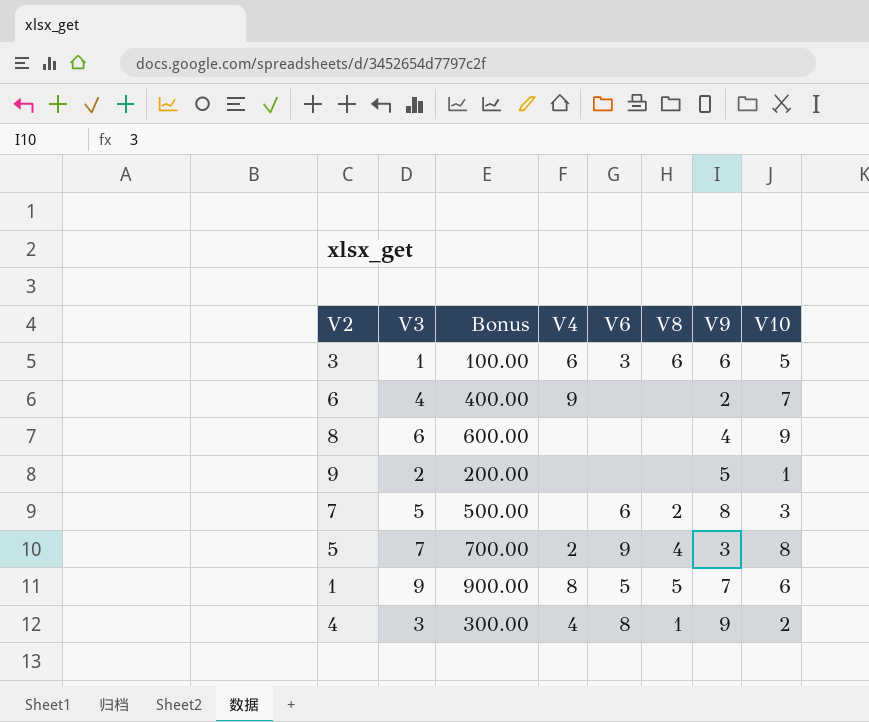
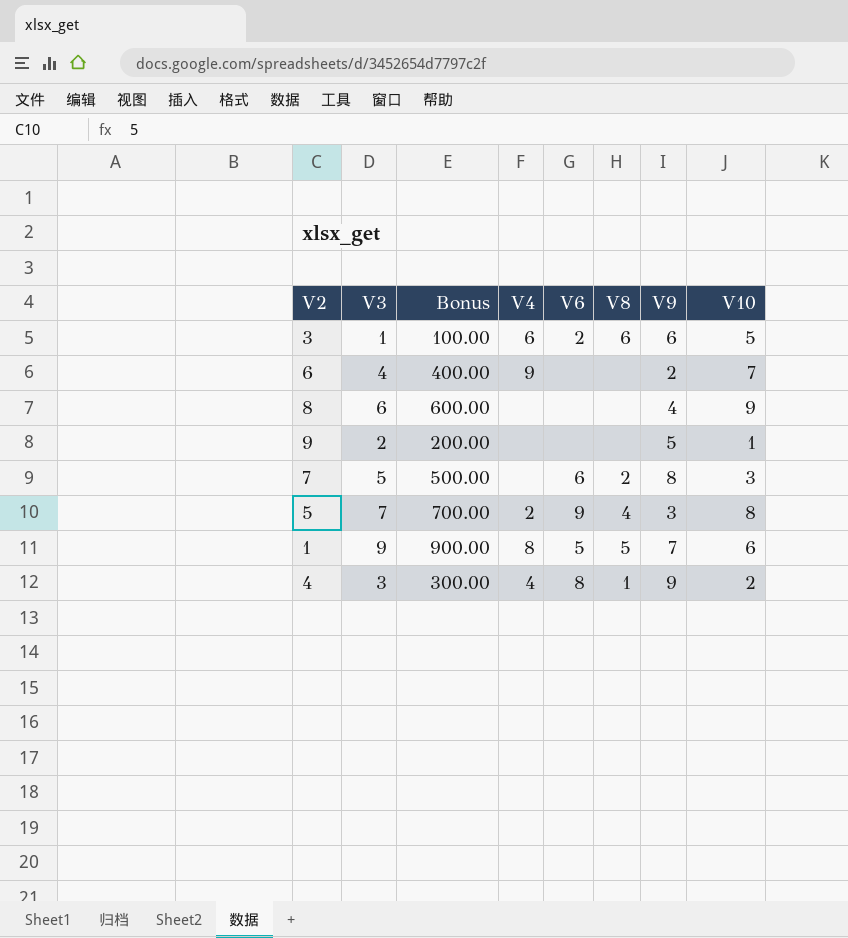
3 | V6: 3 -> 2

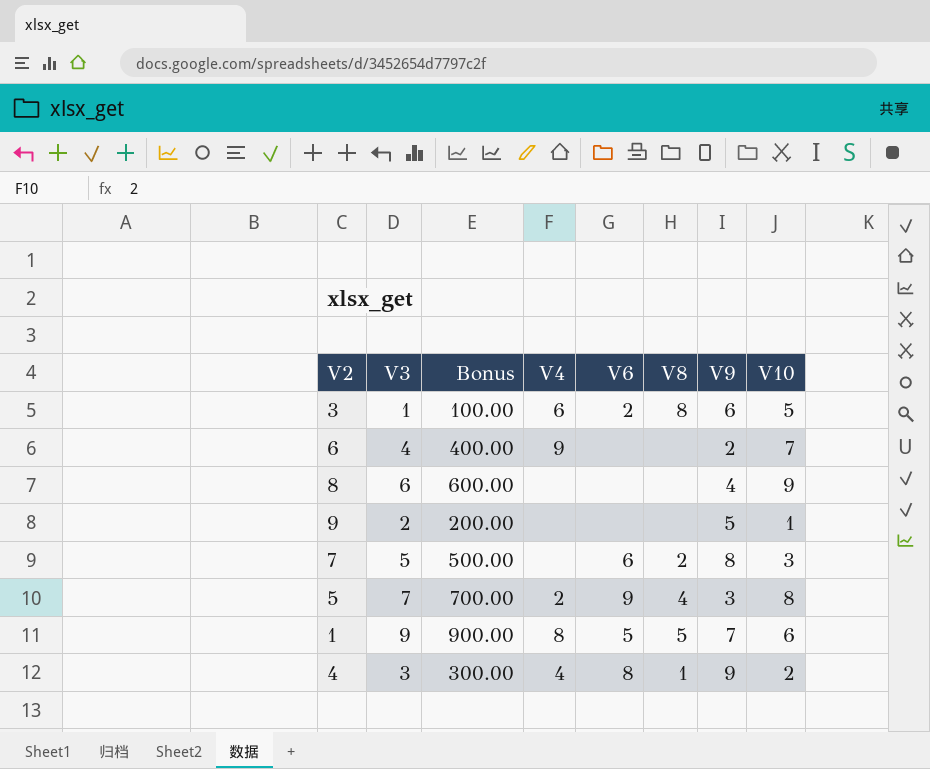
3 | V8: 6 -> 8

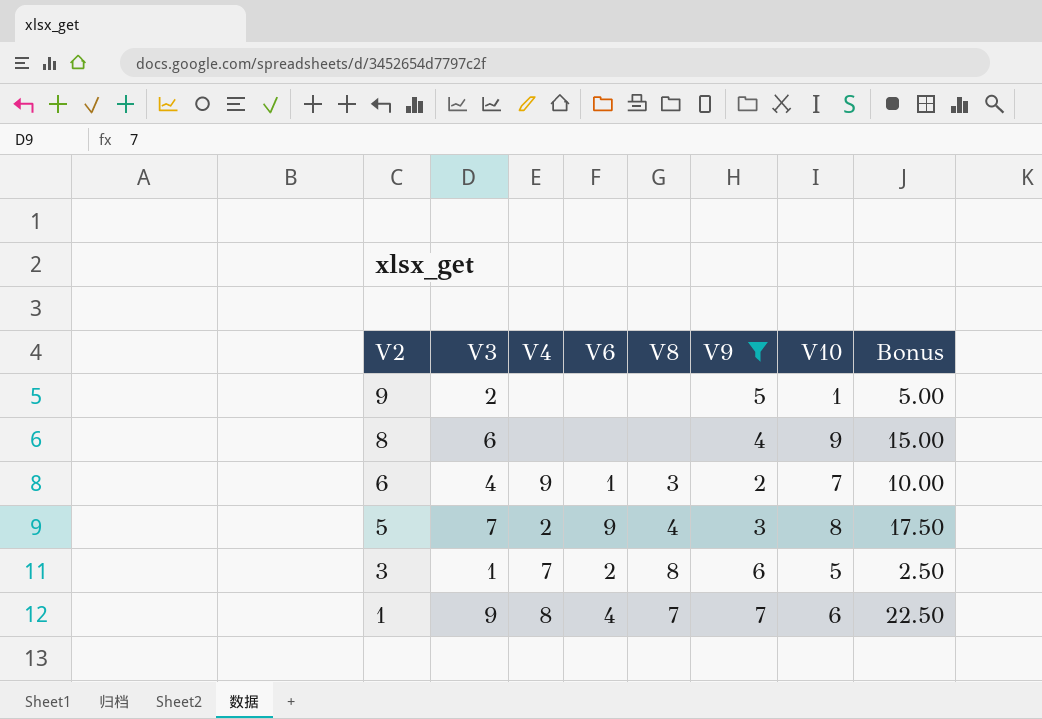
filter: none -> V9 <= 7
row order: none -> V2 descending
column Bonus | formula: [V3] * 100 -> [V3] * 2.5
column Bonus | position: 3 -> 8
6 | V6: none -> 1
6 | V8: none -> 3
3 | V4: 6 -> 7
1 | V6: 5 -> 4
1 | V8: 5 -> 7

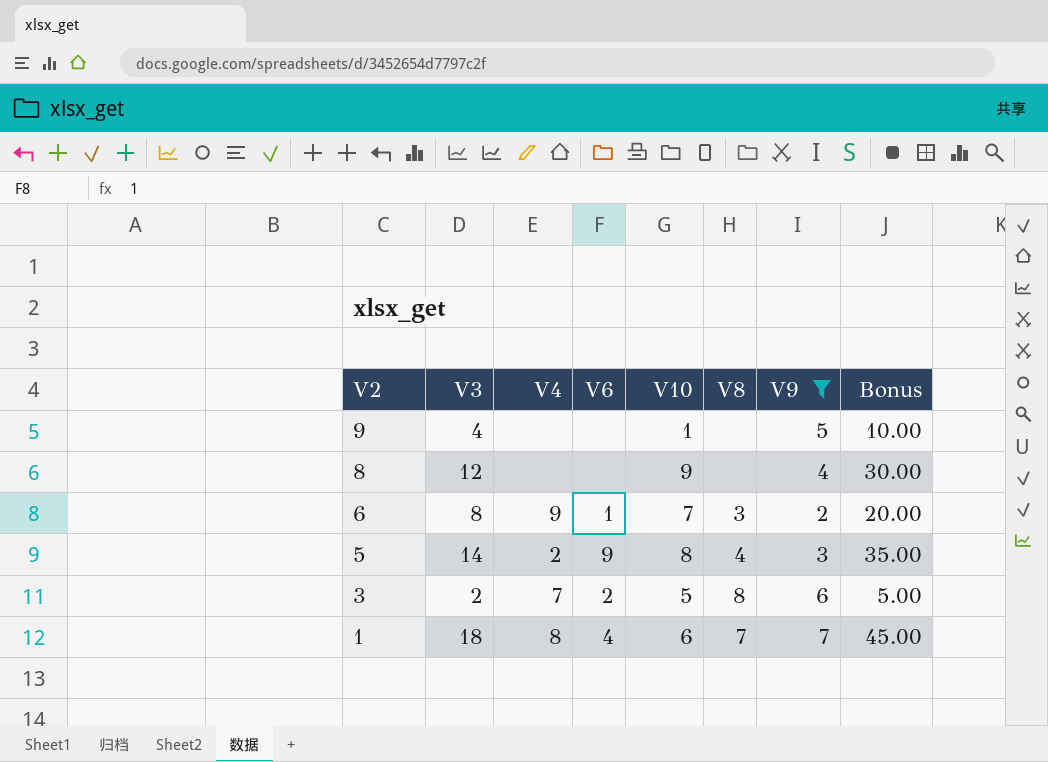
column V10 | position: 7 -> 5
9 | V3: 2 -> 4
9 | Bonus: 5.00 -> 10.00
8 | V3: 6 -> 12
8 | Bonus: 15.00 -> 30.00
6 | V3: 4 -> 8
6 | Bonus: 10.00 -> 20.00
5 | V3: 7 -> 14
5 | Bonus: 17.50 -> 35.00
3 | V3: 1 -> 2
3 | Bonus: 2.50 -> 5.00
1 | V3: 9 -> 18
1 | Bonus: 22.50 -> 45.00

